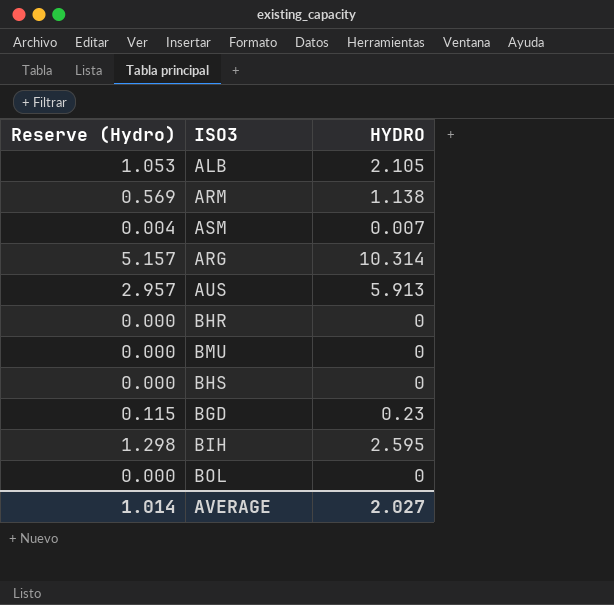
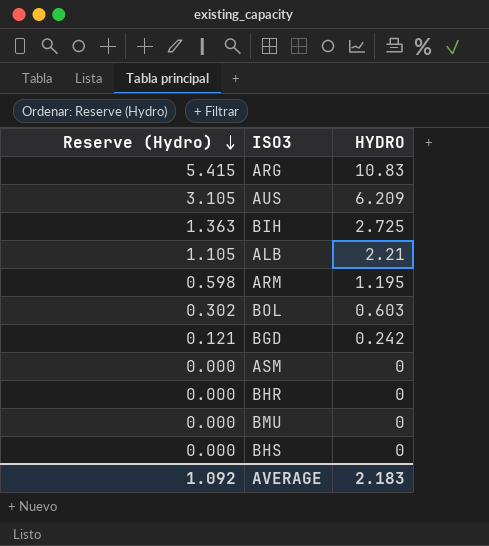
row order: none -> Reserve (Hydro) descending
ARG | Reserve (Hydro): 5.157 -> 5.415
ARG | HYDRO: 10.314 -> 10.83
AUS | Reserve (Hydro): 2.957 -> 3.105
AUS | HYDRO: 5.913 -> 6.209
BIH | Reserve (Hydro): 1.298 -> 1.363
BIH | HYDRO: 2.595 -> 2.725
ALB | Reserve (Hydro): 1.053 -> 1.105
ALB | HYDRO: 2.105 -> 2.21
ARM | Reserve (Hydro): 0.569 -> 0.598
ARM | HYDRO: 1.138 -> 1.195
BOL | Reserve (Hydro): 0.000 -> 0.302
BOL | HYDRO: 0 -> 0.603
BGD | Reserve (Hydro): 0.115 -> 0.121
BGD | HYDRO: 0.23 -> 0.242
ASM | Reserve (Hydro): 0.004 -> 0.000
ASM | HYDRO: 0.007 -> 0
AVERAGE | Reserve (Hydro): 1.014 -> 1.092
AVERAGE | HYDRO: 2.027 -> 2.183

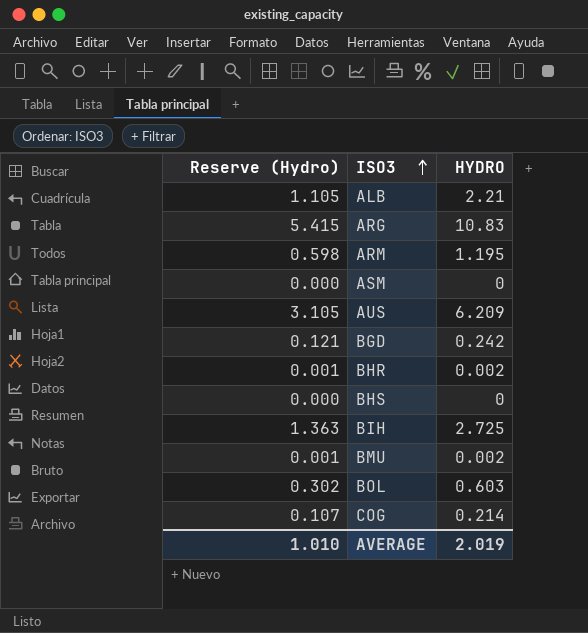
row order: Reserve (Hydro) descending -> ISO3 ascending
BHR | Reserve (Hydro): 0.000 -> 0.001
BHR | HYDRO: 0 -> 0.002
BMU | Reserve (Hydro): 0.000 -> 0.001
BMU | HYDRO: 0 -> 0.002
row COG: none -> 0.107 | 0.214
AVERAGE | Reserve (Hydro): 1.092 -> 1.010
AVERAGE | HYDRO: 2.183 -> 2.019

